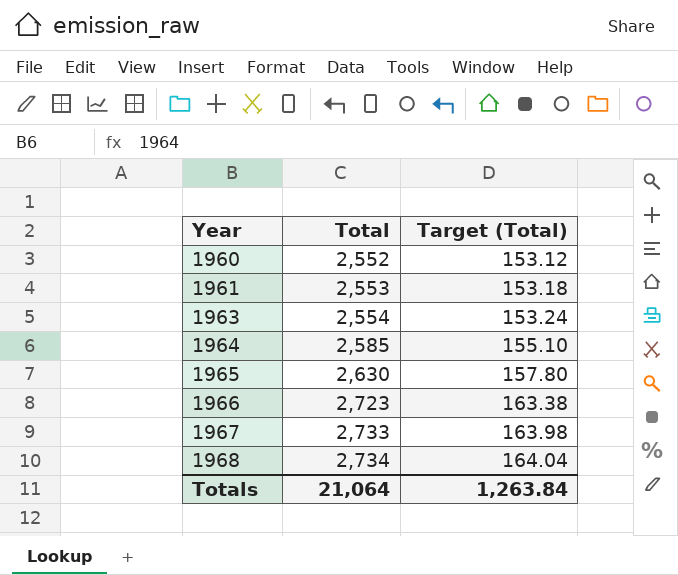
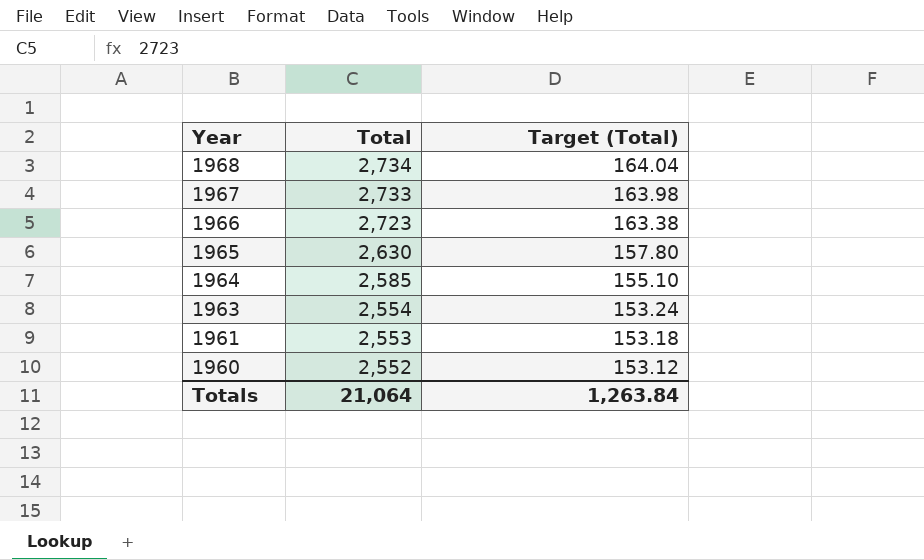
row order: Year ascending -> Year descending

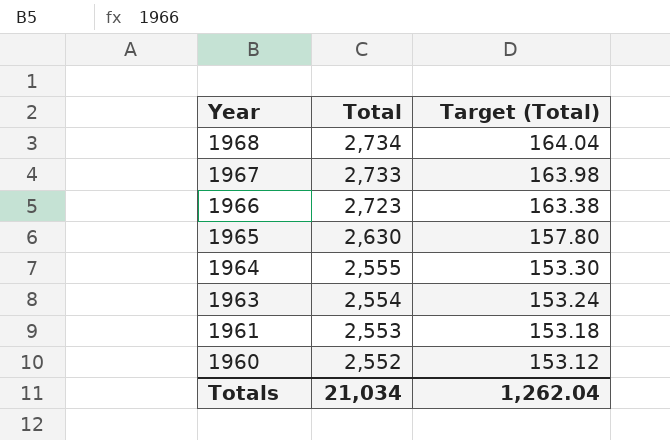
1964 | Total: 2,585 -> 2,555
1964 | Target (Total): 155.10 -> 153.30
Totals | Total: 21,064 -> 21,034
Totals | Target (Total): 1,263.84 -> 1,262.04

